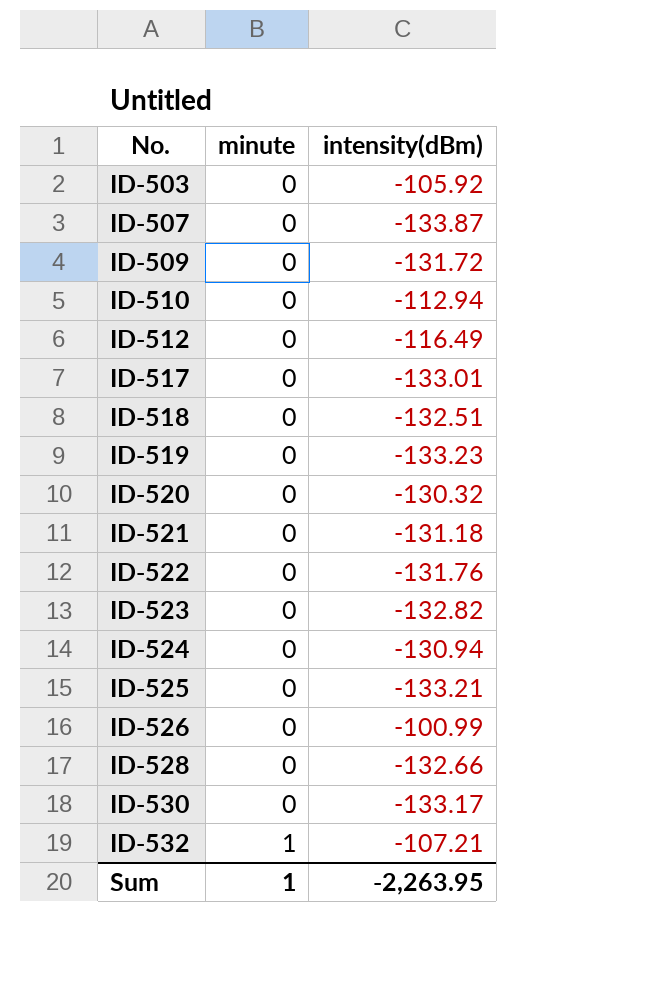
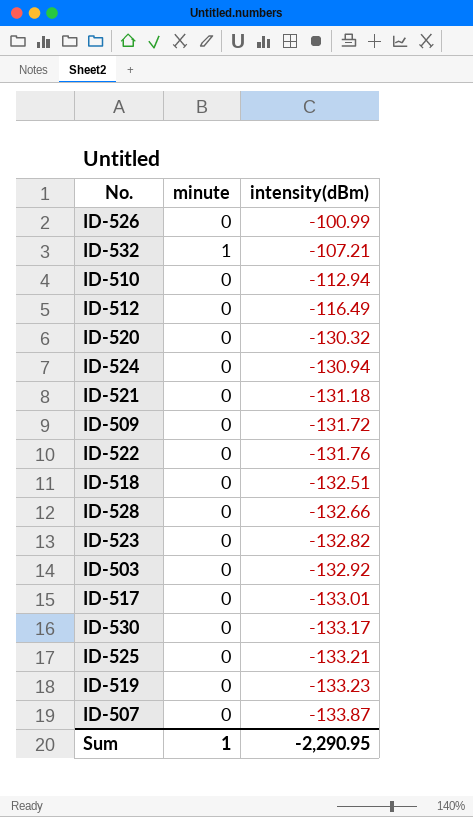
row order: No. ascending -> intensity(dBm) descending
ID-503 | intensity(dBm): -105.92 -> -132.92
Sum | intensity(dBm): -2,263.95 -> -2,290.95

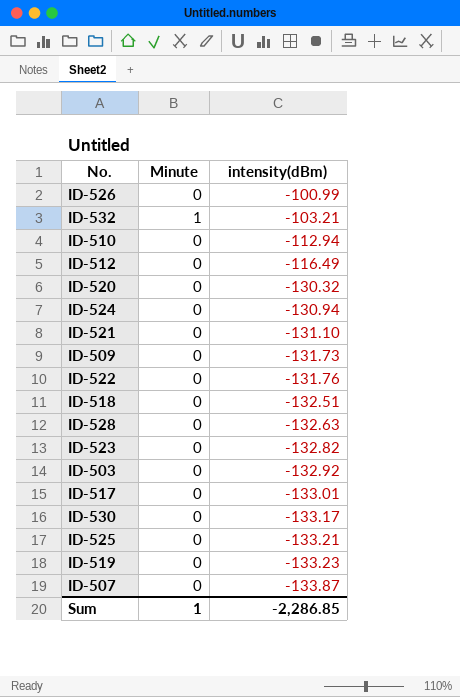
column name: minute -> Minute
ID-532 | intensity(dBm): -107.21 -> -103.21
ID-521 | intensity(dBm): -131.18 -> -131.10
ID-509 | intensity(dBm): -131.72 -> -131.73
ID-528 | intensity(dBm): -132.66 -> -132.63
Sum | intensity(dBm): -2,290.95 -> -2,286.85

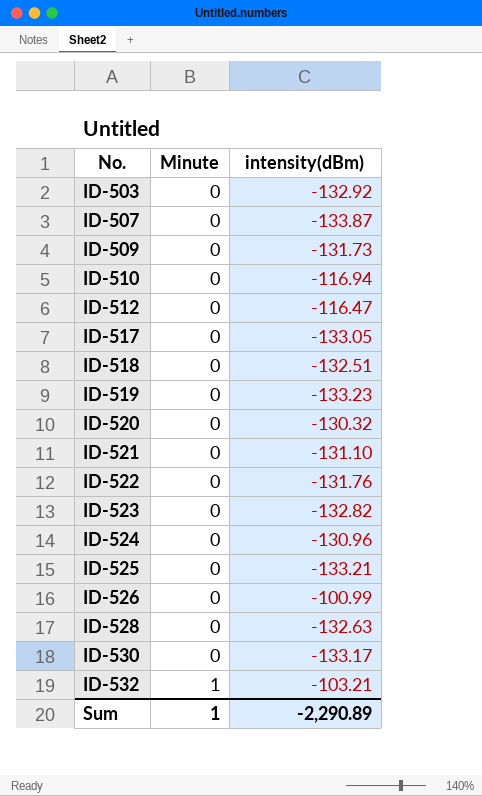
row order: intensity(dBm) descending -> No. ascending
ID-510 | intensity(dBm): -112.94 -> -116.94
ID-512 | intensity(dBm): -116.49 -> -116.47
ID-517 | intensity(dBm): -133.01 -> -133.05
ID-524 | intensity(dBm): -130.94 -> -130.96
Sum | intensity(dBm): -2,286.85 -> -2,290.89

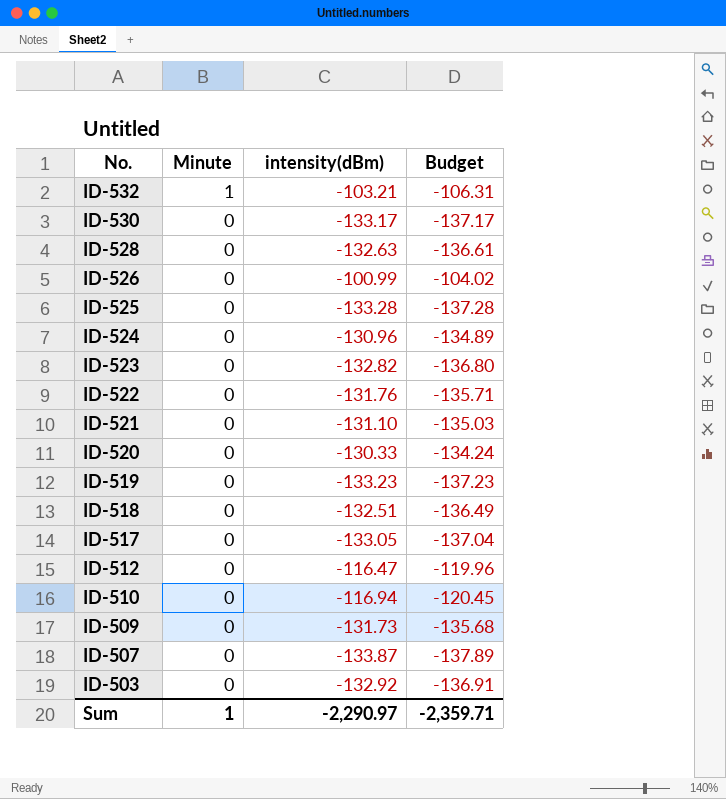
row order: No. ascending -> No. descending
column Budget | formula: none -> [intensity(dBm)] * 1.03
ID-525 | intensity(dBm): -133.21 -> -133.28
ID-520 | intensity(dBm): -130.32 -> -130.33
Sum | intensity(dBm): -2,290.89 -> -2,290.97

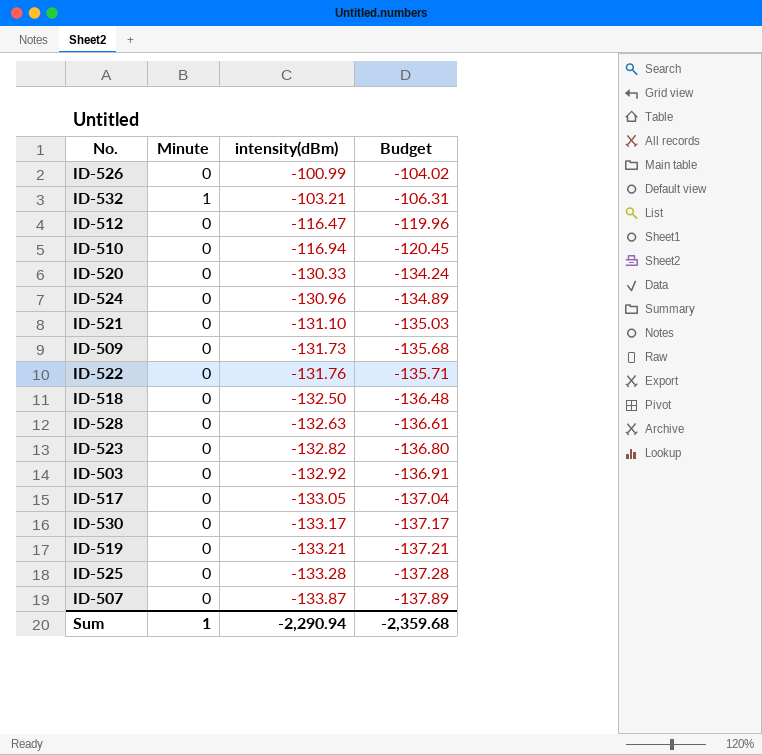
row order: No. descending -> intensity(dBm) descending
ID-518 | intensity(dBm): -132.51 -> -132.50
ID-518 | Budget: -136.49 -> -136.48
ID-519 | intensity(dBm): -133.23 -> -133.21
ID-519 | Budget: -137.23 -> -137.21
Sum | intensity(dBm): -2,290.97 -> -2,290.94
Sum | Budget: -2,359.71 -> -2,359.68

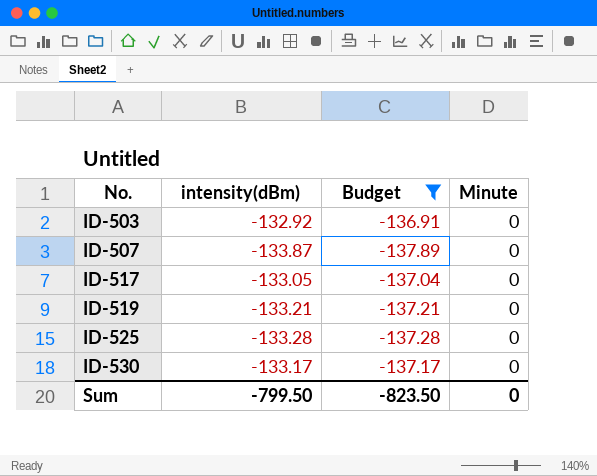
filter: none -> Budget <= -136.91
row order: intensity(dBm) descending -> No. ascending
column Minute | position: 2 -> 4
Sum | intensity(dBm): -2,290.94 -> -799.50
Sum | Budget: -2,359.68 -> -823.50
Sum | Minute: 1 -> 0

